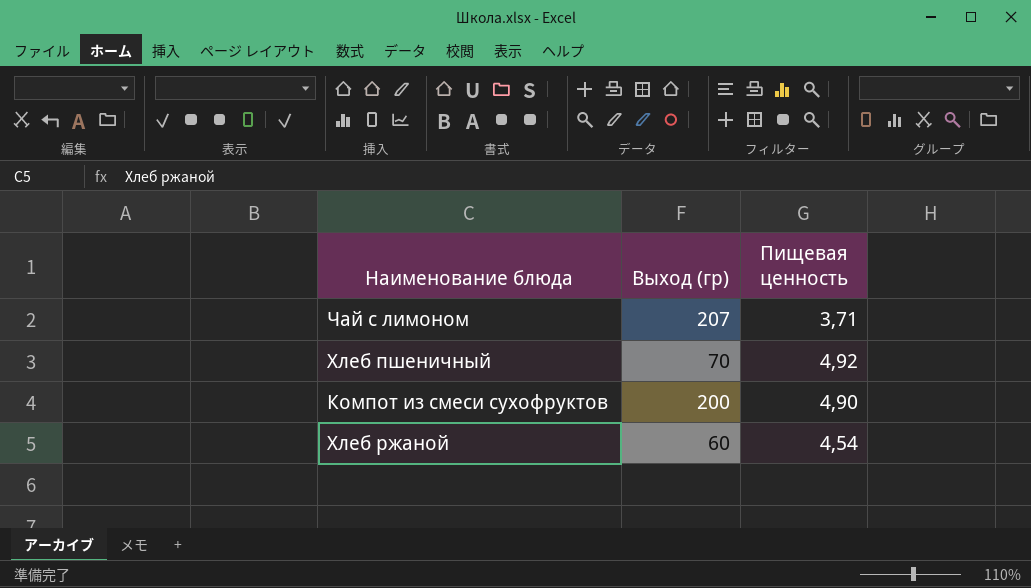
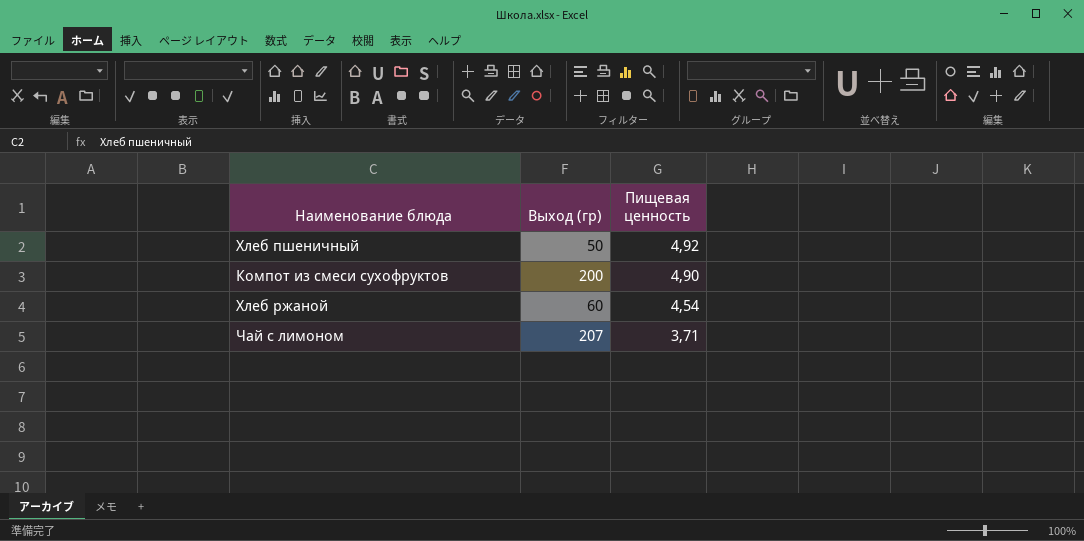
row order: none -> Пищевая ценность descending
Хлеб пшеничный | Выход (гр): 70 -> 50

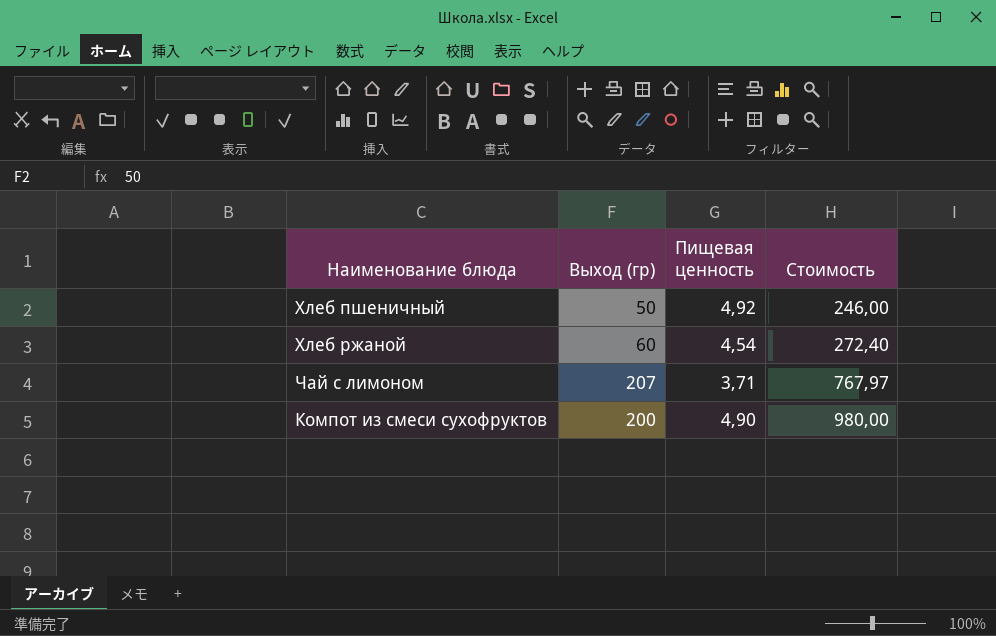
row order: Пищевая ценность descending -> Стоимость ascending
column Стоимость | formula: none -> [Выход (гр)] * [Пищевая ценность]

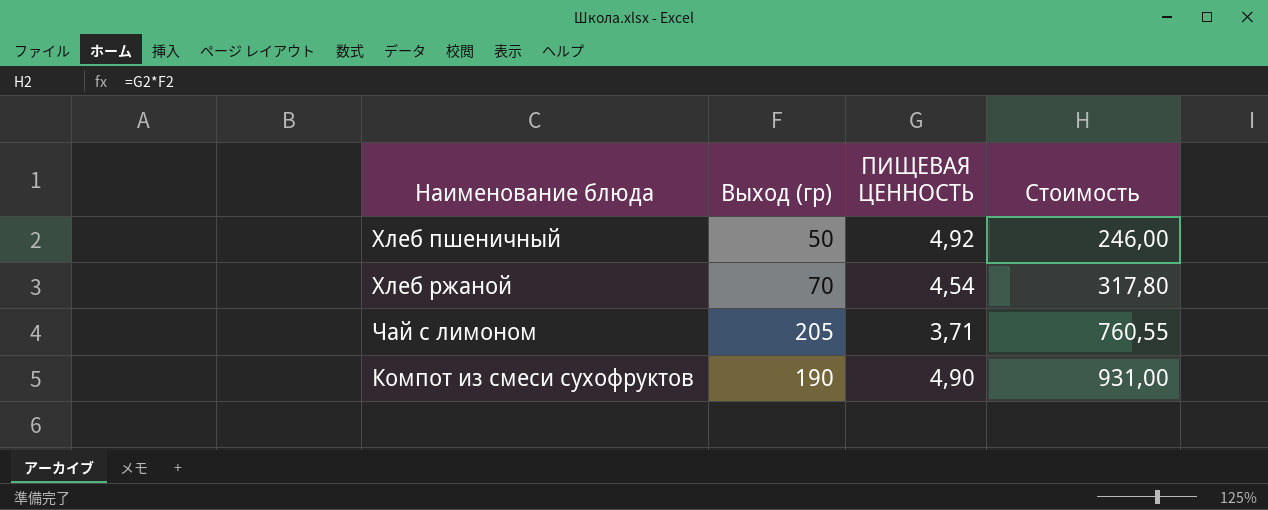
column name: Пищевая ценность -> ПИЩЕВАЯ ЦЕННОСТЬ
Хлеб ржаной | Выход (гр): 60 -> 70
Хлеб ржаной | Стоимость: 272,40 -> 317,80
Чай с лимоном | Выход (гр): 207 -> 205
Чай с лимоном | Стоимость: 767,97 -> 760,55
Компот из смеси сухофруктов | Выход (гр): 200 -> 190
Компот из смеси сухофруктов | Стоимость: 980,00 -> 931,00

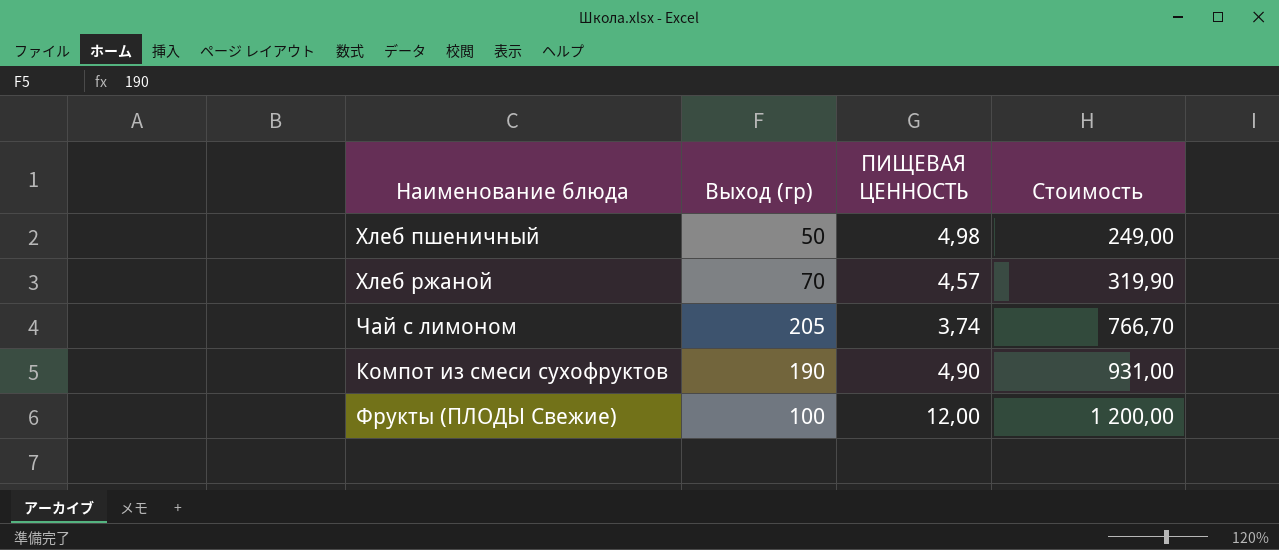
Хлеб пшеничный | ПИЩЕВАЯ ЦЕННОСТЬ: 4,92 -> 4,98
Хлеб пшеничный | Стоимость: 246,00 -> 249,00
Хлеб ржаной | ПИЩЕВАЯ ЦЕННОСТЬ: 4,54 -> 4,57
Хлеб ржаной | Стоимость: 317,80 -> 319,90
Чай с лимоном | ПИЩЕВАЯ ЦЕННОСТЬ: 3,71 -> 3,74
Чай с лимоном | Стоимость: 760,55 -> 766,70
row Фрукты (ПЛОДЫ Свежие): none -> 100 | 12,00 | 1 200,00

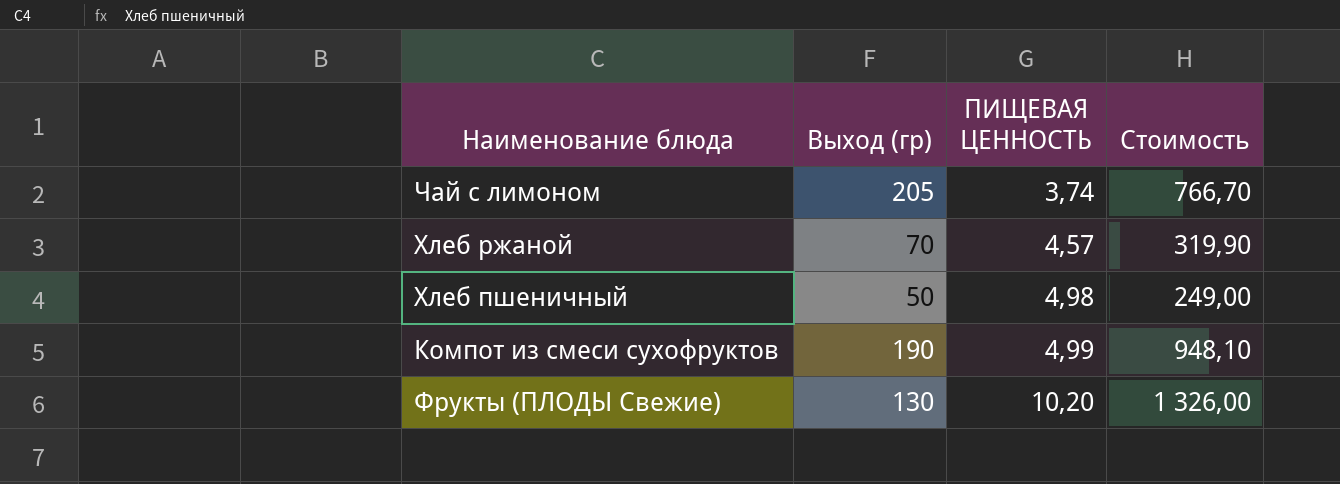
row order: Стоимость ascending -> ПИЩЕВАЯ ЦЕННОСТЬ ascending
Компот из смеси сухофруктов | ПИЩЕВАЯ ЦЕННОСТЬ: 4,90 -> 4,99
Компот из смеси сухофруктов | Стоимость: 931,00 -> 948,10
Фрукты (ПЛОДЫ Свежие) | Выход (гр): 100 -> 130
Фрукты (ПЛОДЫ Свежие) | ПИЩЕВАЯ ЦЕННОСТЬ: 12,00 -> 10,20
Фрукты (ПЛОДЫ Свежие) | Стоимость: 1 200,00 -> 1 326,00

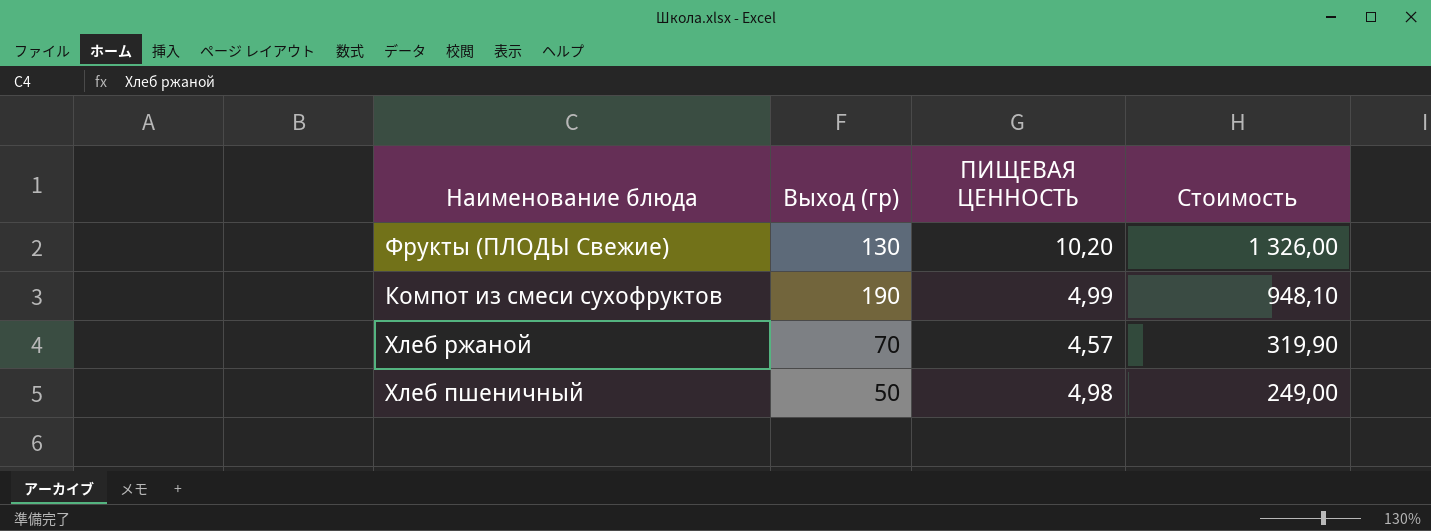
row order: ПИЩЕВАЯ ЦЕННОСТЬ ascending -> Стоимость descending
row Чай с лимоном: 205 | 3,74 | 766,70 -> none

